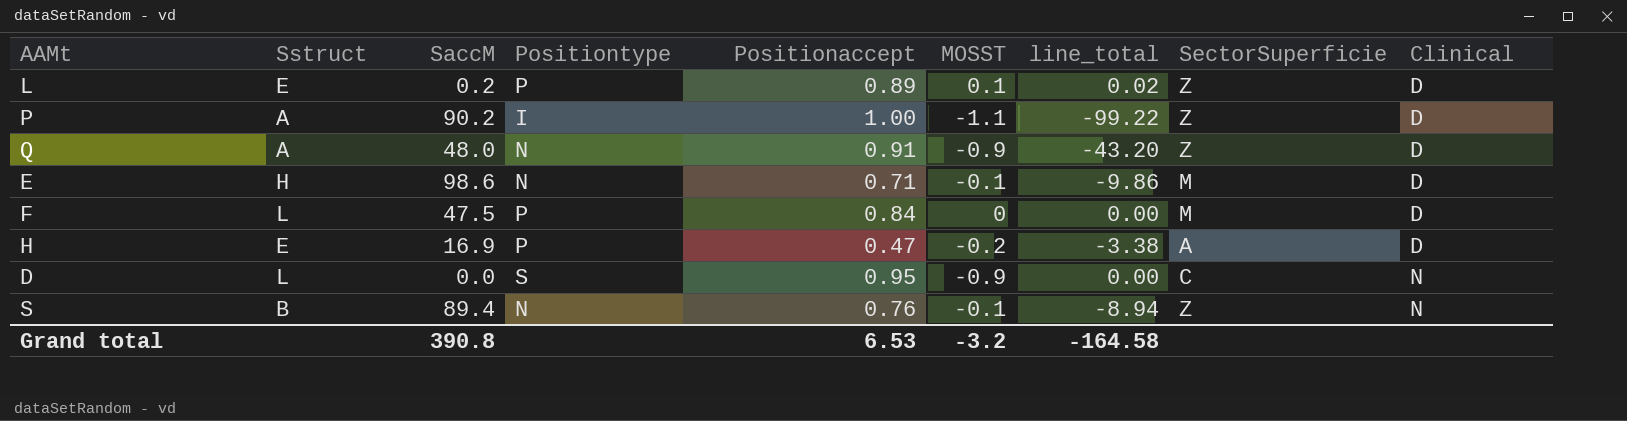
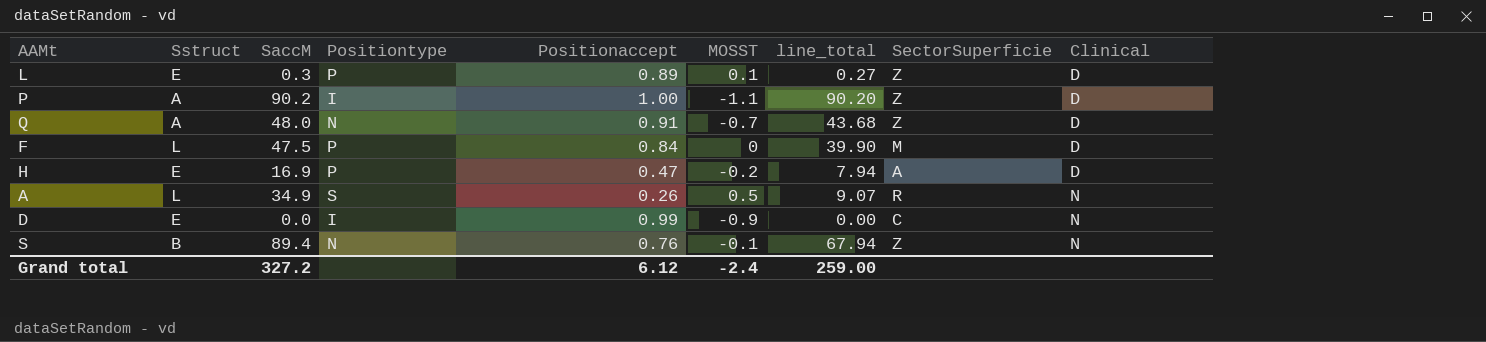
column line_total | formula: [SaccM] * [MOSST] -> [SaccM] * [Positionaccept]
row E: H | 98.6 | N | 0.71 | -0.1 | -9.86 | M | D -> none
L | SaccM: 0.2 -> 0.3
Q | MOSST: -0.9 -> -0.7
row A: none -> L | 34.9 | S | 0.26 | 0.5 | 9.07 | R | N
D | Sstruct: L -> E
D | Positiontype: S -> I
D | Positionaccept: 0.95 -> 0.99
Grand total | SaccM: 390.8 -> 327.2
Grand total | Positionaccept: 6.53 -> 6.12
Grand total | MOSST: -3.2 -> -2.4
Grand total | line_total: -164.58 -> 259.00

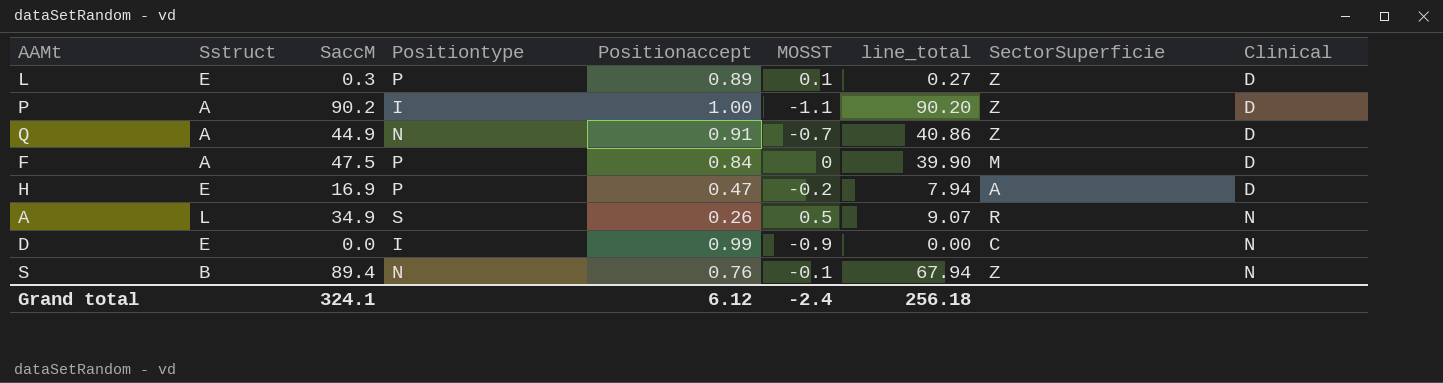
Q | SaccM: 48.0 -> 44.9
Q | line_total: 43.68 -> 40.86
F | Sstruct: L -> A
Grand total | SaccM: 327.2 -> 324.1
Grand total | line_total: 259.00 -> 256.18

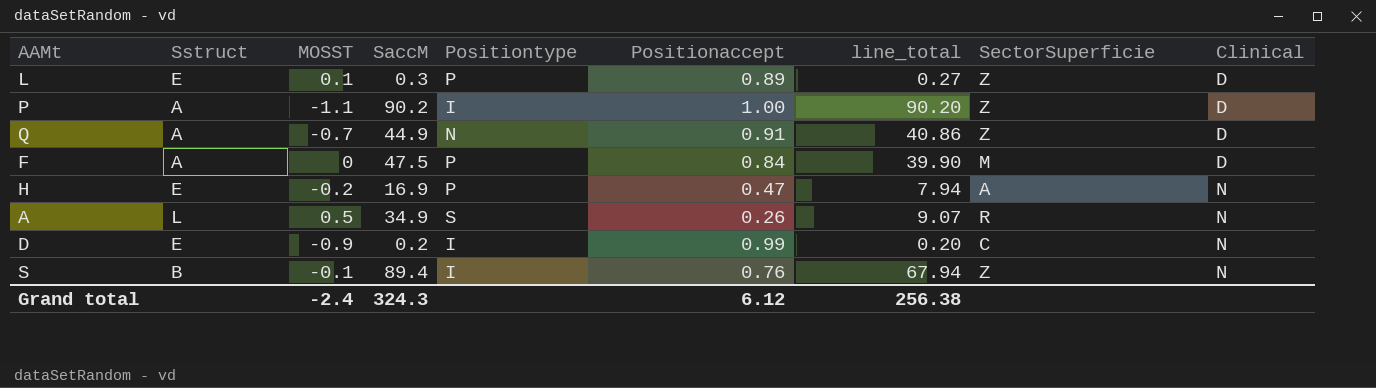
column MOSST | position: 6 -> 3
H | Clinical: D -> N
D | SaccM: 0.0 -> 0.2
D | line_total: 0.00 -> 0.20
S | Positiontype: N -> I
Grand total | SaccM: 324.1 -> 324.3
Grand total | line_total: 256.18 -> 256.38

